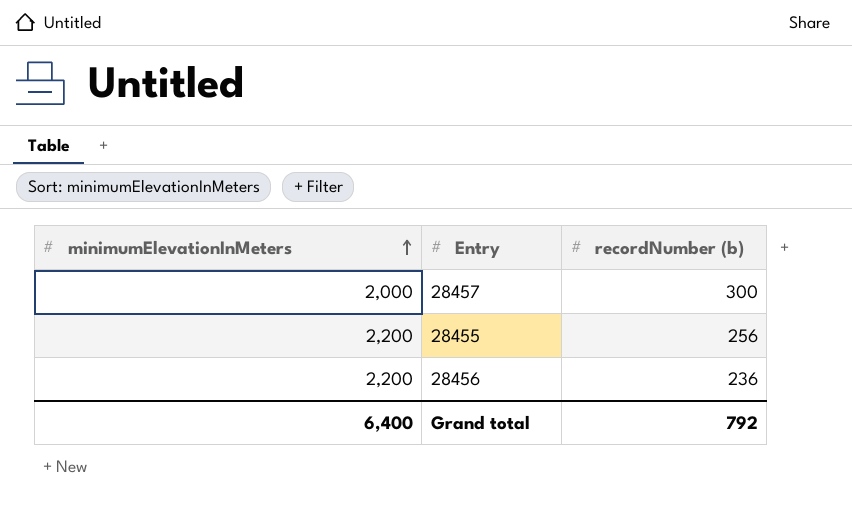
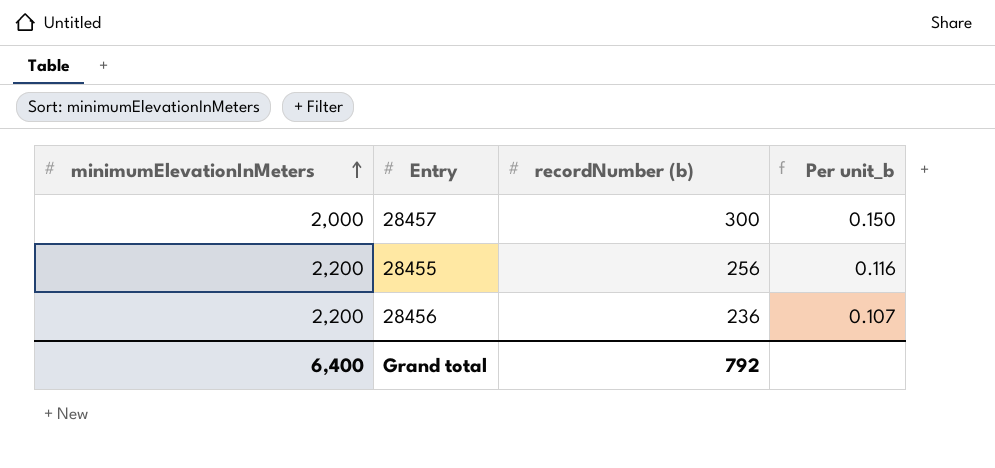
column Per unit_b | formula: none -> [recordNumber (b)] / [minimumElevationInMeters]

